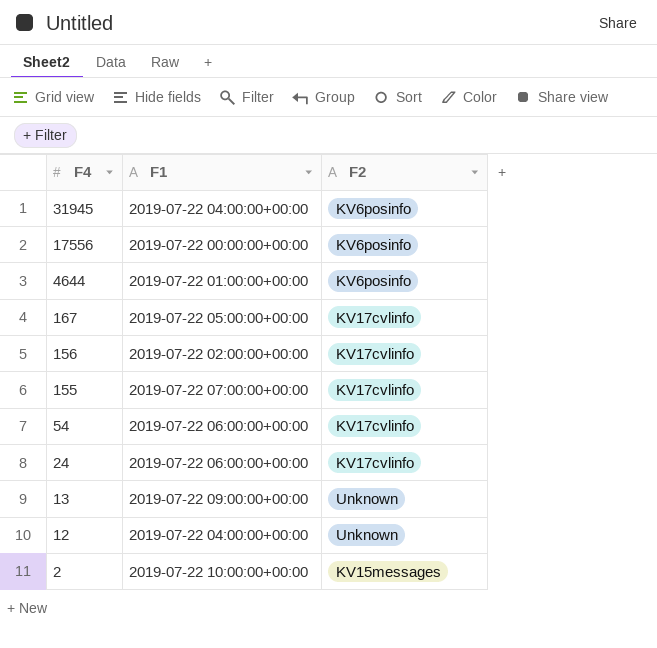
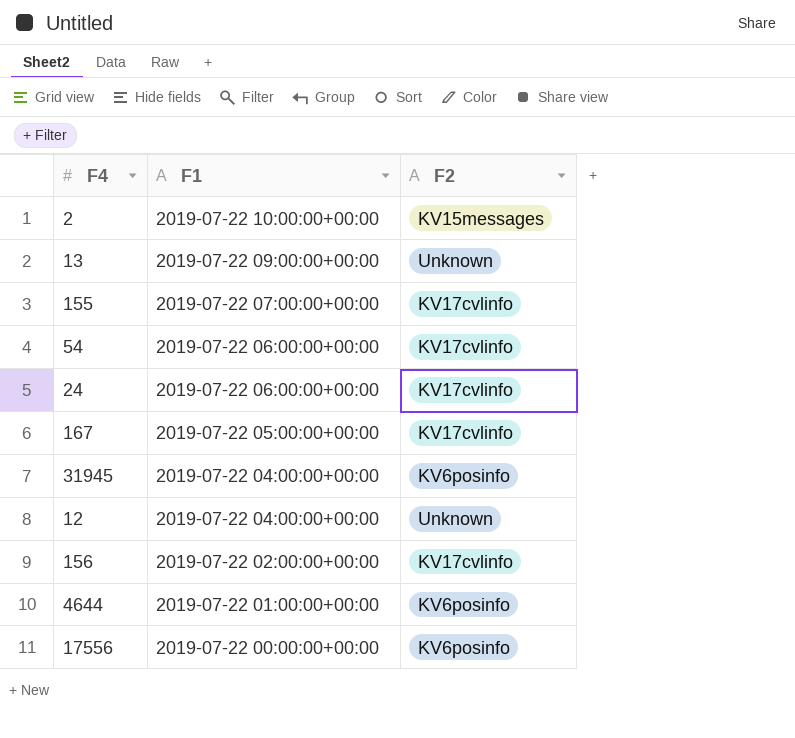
row order: F4 descending -> F1 descending

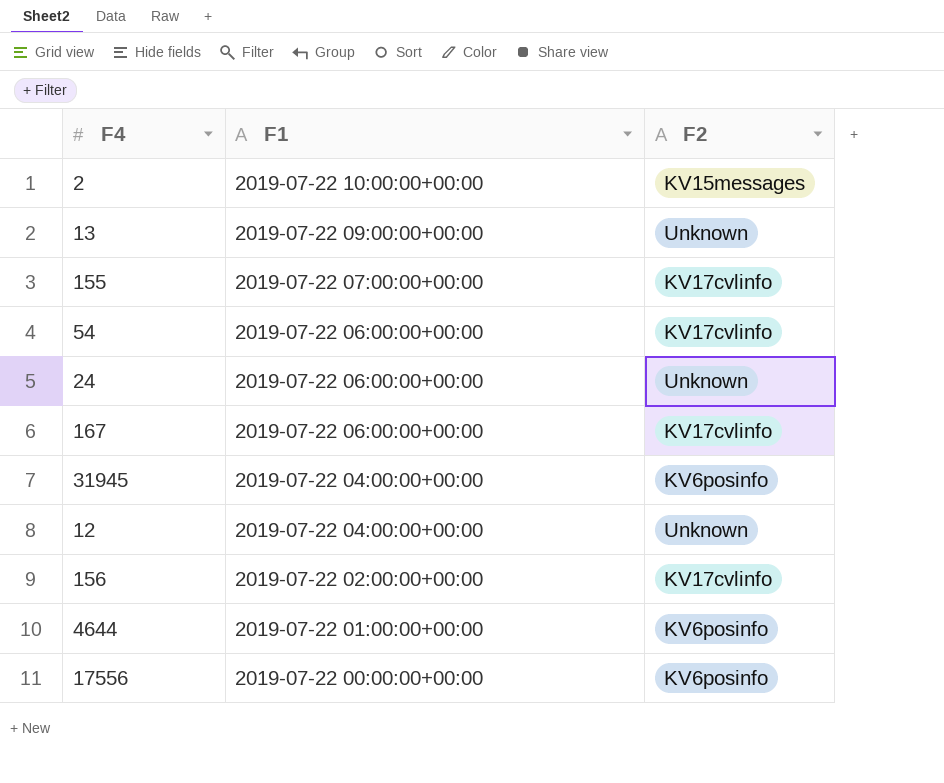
24 | F2: KV17cvlinfo -> Unknown
167 | F1: 2019-07-22 05:00:00+00:00 -> 2019-07-22 06:00:00+00:00

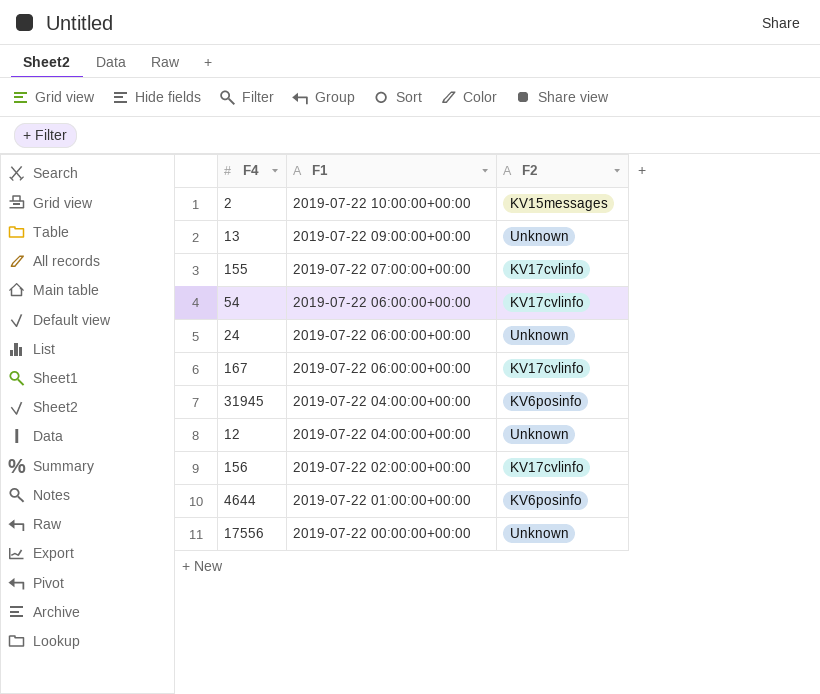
17556 | F2: KV6posinfo -> Unknown

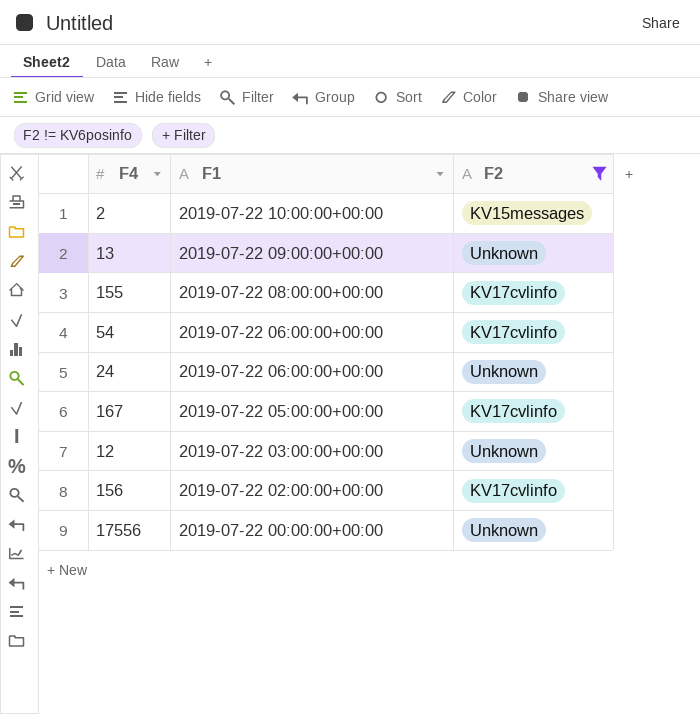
filter: none -> F2 != KV6posinfo
155 | F1: 2019-07-22 07:00:00+00:00 -> 2019-07-22 08:00:00+00:00
167 | F1: 2019-07-22 06:00:00+00:00 -> 2019-07-22 05:00:00+00:00
12 | F1: 2019-07-22 04:00:00+00:00 -> 2019-07-22 03:00:00+00:00

